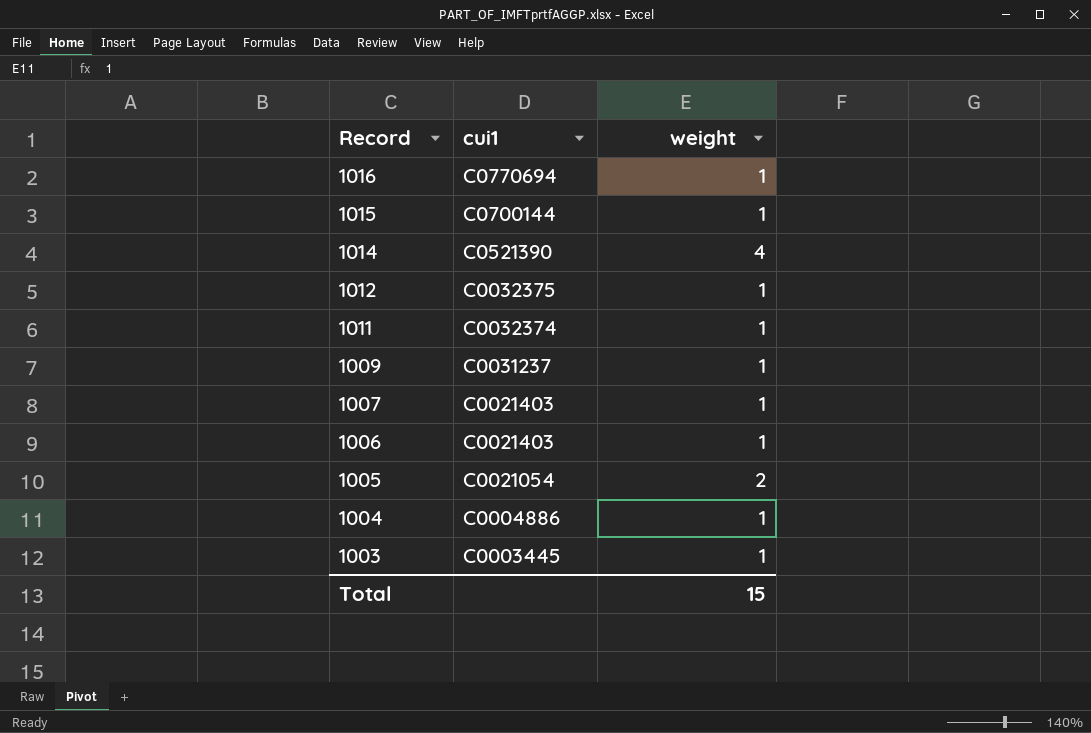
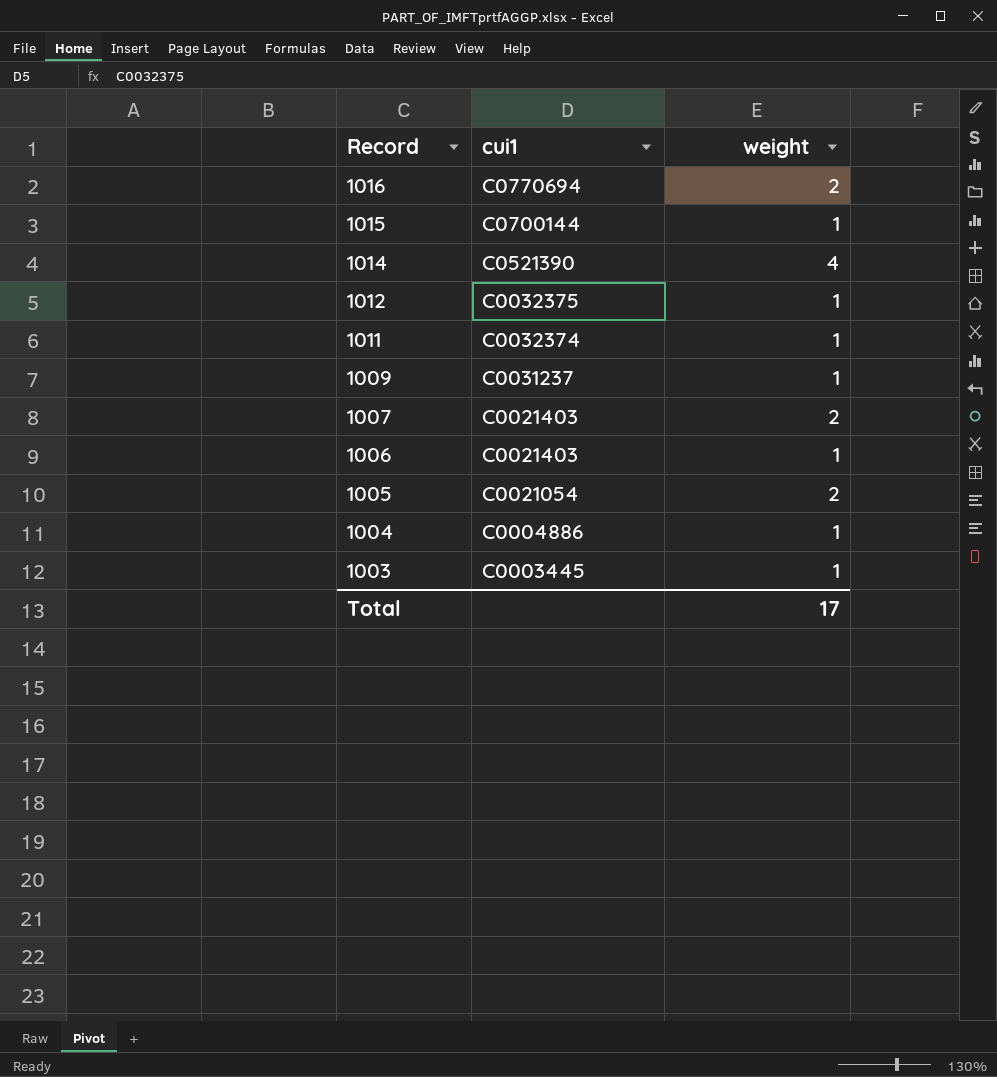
1016 | weight: 1 -> 2
1007 | weight: 1 -> 2
Total | weight: 15 -> 17

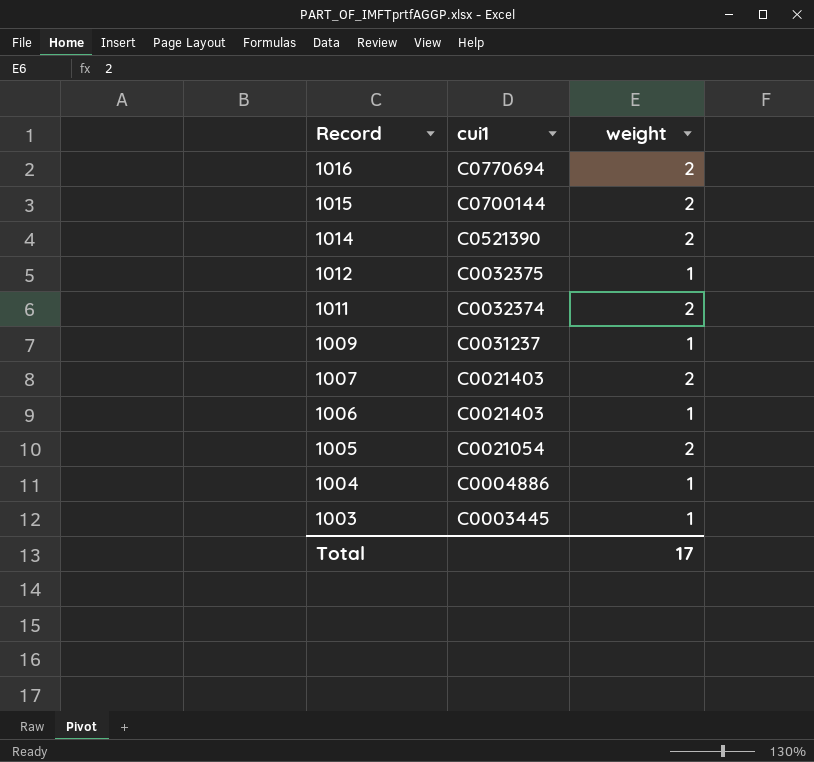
1015 | weight: 1 -> 2
1014 | weight: 4 -> 2
1011 | weight: 1 -> 2

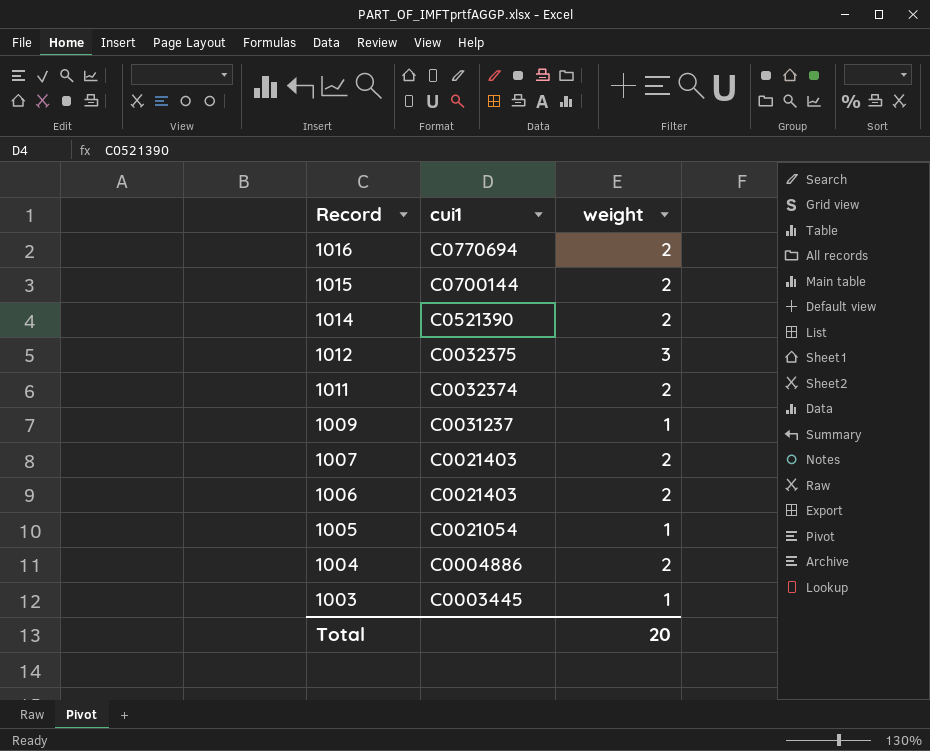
1012 | weight: 1 -> 3
1006 | weight: 1 -> 2
1005 | weight: 2 -> 1
1004 | weight: 1 -> 2
Total | weight: 17 -> 20

